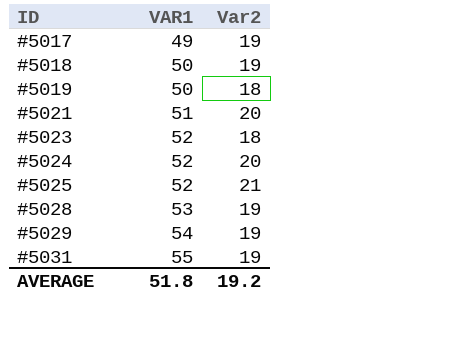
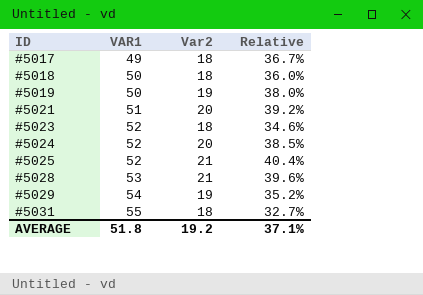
column Relative | formula: none -> [Var2] / [VAR1]
#5017 | Var2: 19 -> 18
#5018 | Var2: 19 -> 18
#5019 | Var2: 18 -> 19
#5028 | Var2: 19 -> 21
#5031 | Var2: 19 -> 18

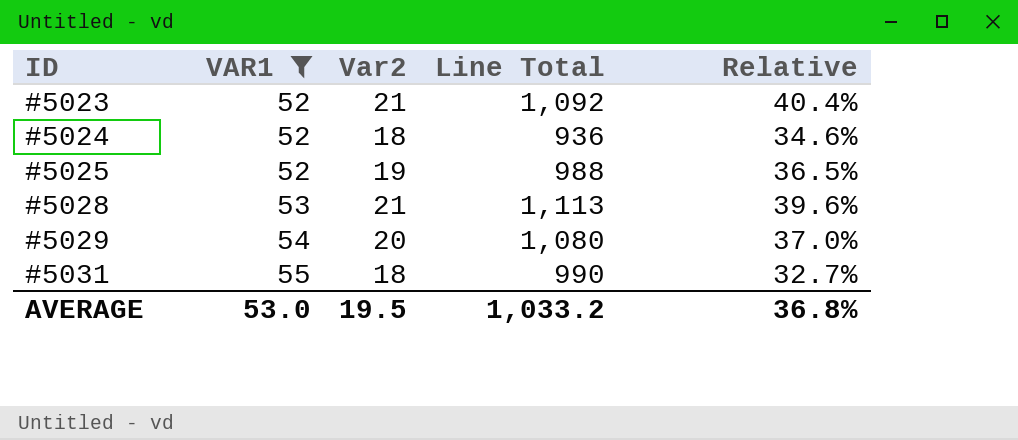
filter: none -> VAR1 >= 52
column Line Total | formula: none -> [VAR1] * [Var2]
#5023 | Var2: 18 -> 21
#5023 | Relative: 34.6% -> 40.4%
#5024 | Var2: 20 -> 18
#5024 | Relative: 38.5% -> 34.6%
#5025 | Var2: 21 -> 19
#5025 | Relative: 40.4% -> 36.5%
#5029 | Var2: 19 -> 20
#5029 | Relative: 35.2% -> 37.0%
AVERAGE | VAR1: 51.8 -> 53.0
AVERAGE | Var2: 19.2 -> 19.5
AVERAGE | Relative: 37.1% -> 36.8%

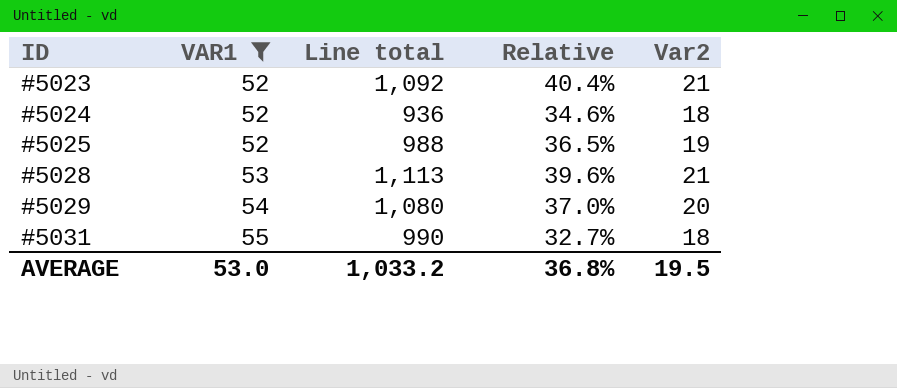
column name: Line Total -> Line total
column Var2 | position: 3 -> 5

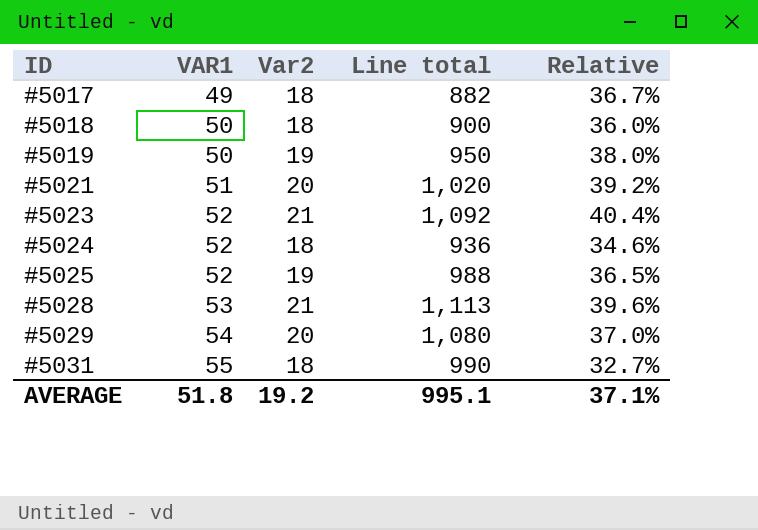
filter: VAR1 >= 52 -> none
column Var2 | position: 5 -> 3
AVERAGE | VAR1: 53.0 -> 51.8
AVERAGE | Var2: 19.5 -> 19.2
AVERAGE | Line total: 1,033.2 -> 995.1
AVERAGE | Relative: 36.8% -> 37.1%

